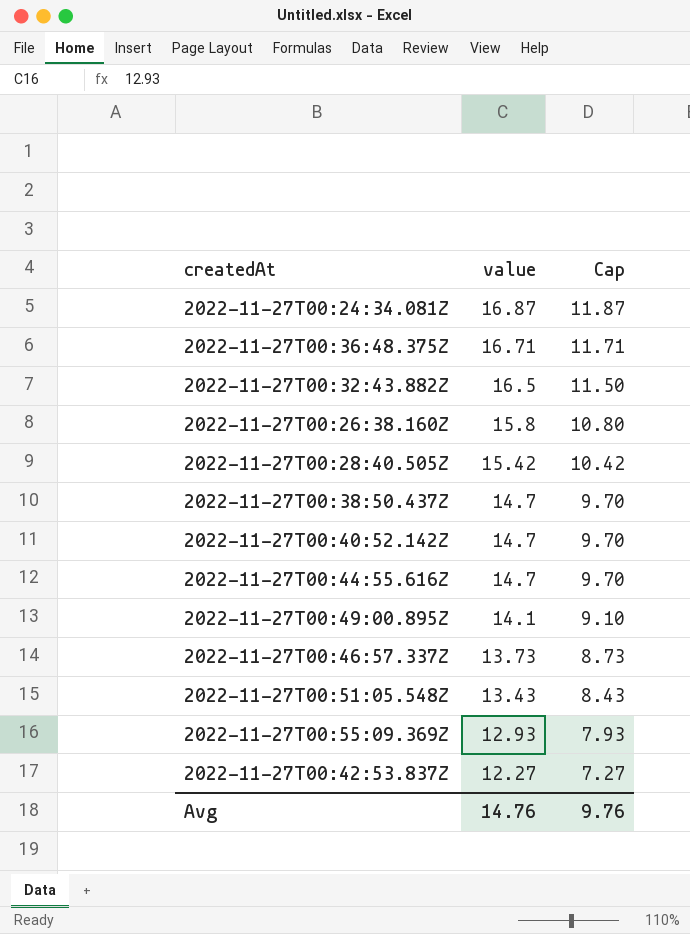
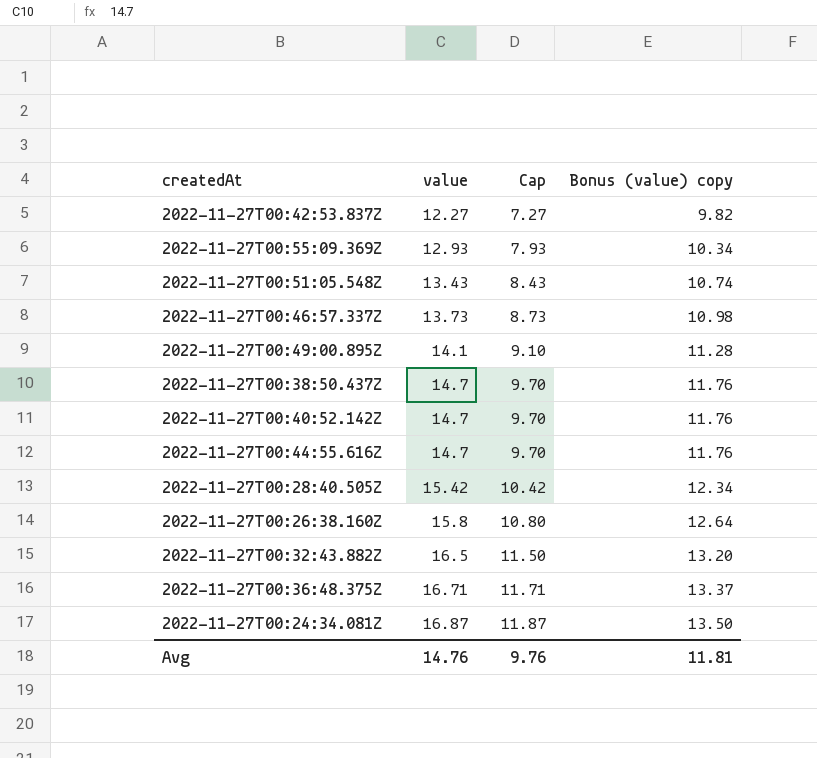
row order: value descending -> value ascending
column Bonus (value) copy | formula: none -> [value] * 0.8

